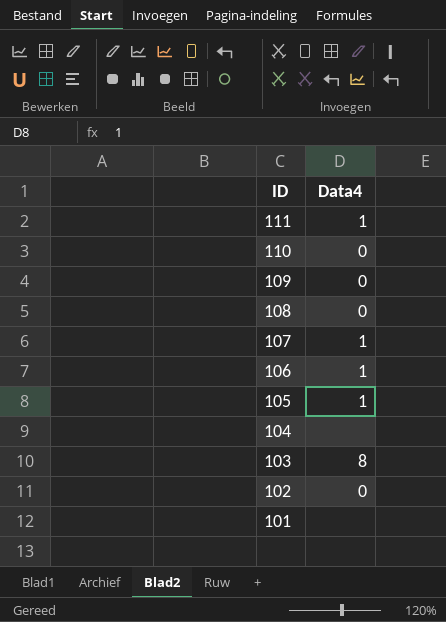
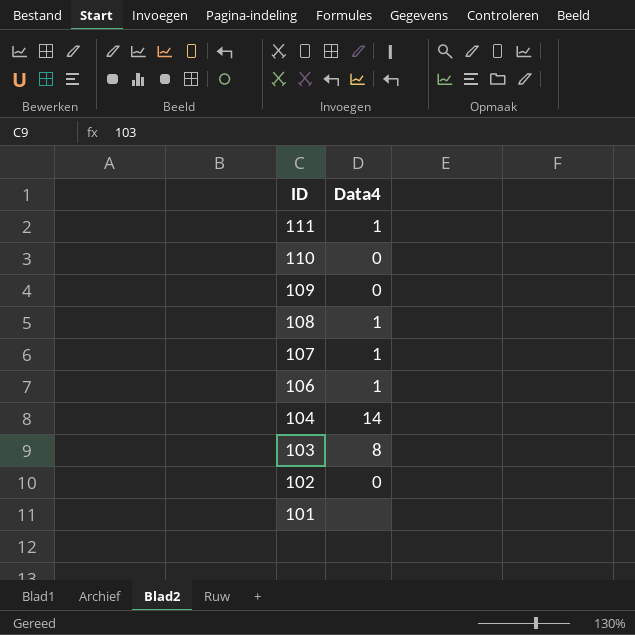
row 105: 1 -> none
108 | Data4: 0 -> 1
104 | Data4: none -> 14

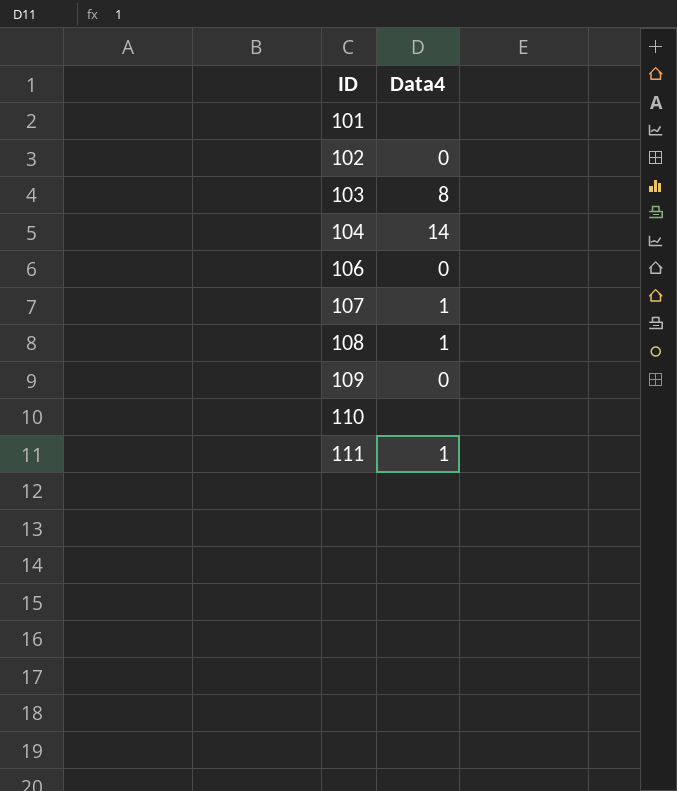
row order: ID descending -> ID ascending
106 | Data4: 1 -> 0
110 | Data4: 0 -> none

